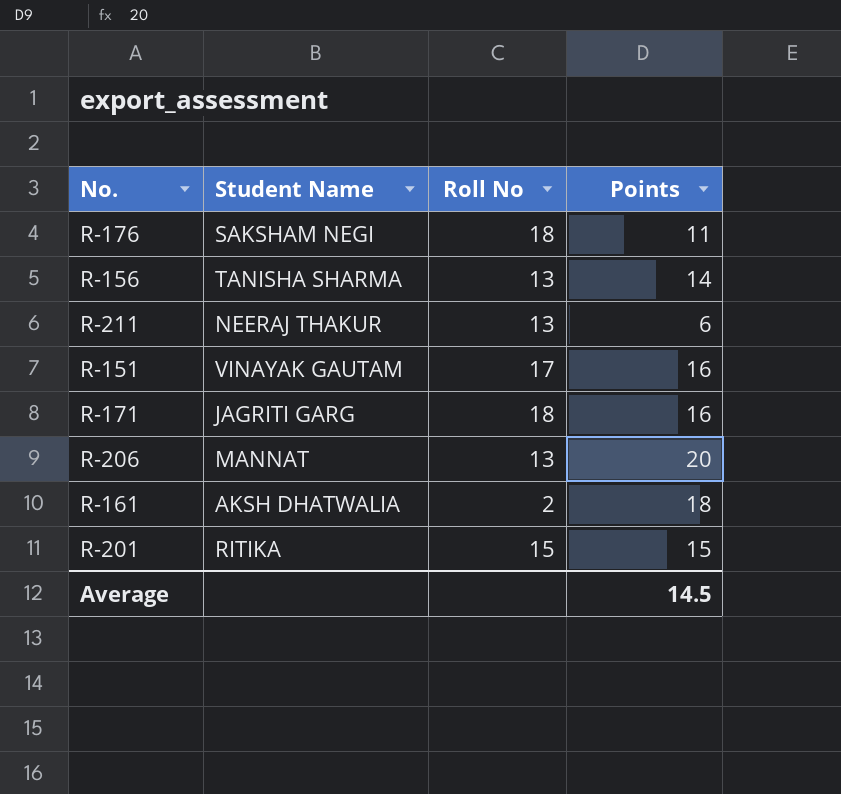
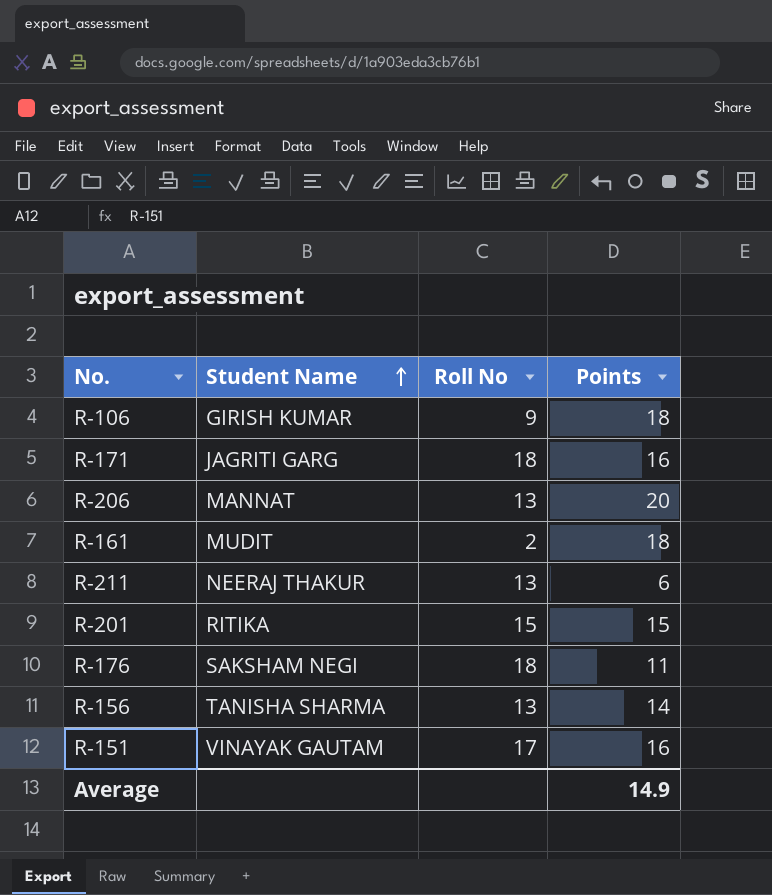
row order: none -> Student Name ascending
row R-106: none -> GIRISH KUMAR | 9 | 18
R-161 | Student Name: AKSH DHATWALIA -> MUDIT
Average | Points: 14.5 -> 14.9

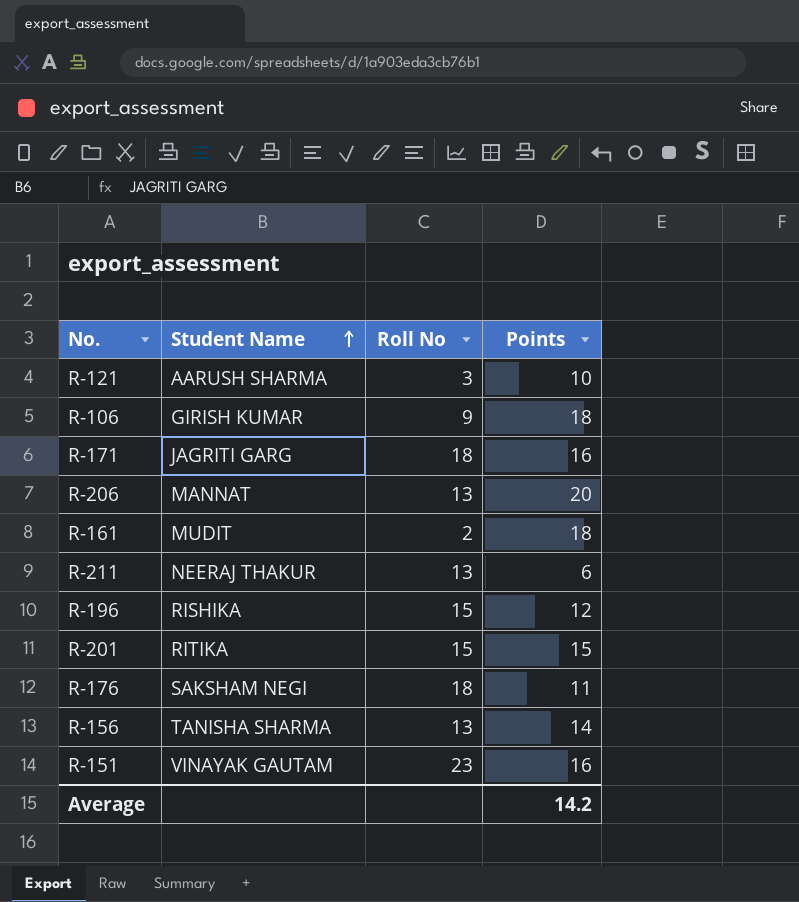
row R-121: none -> AARUSH SHARMA | 3 | 10
row R-196: none -> RISHIKA | 15 | 12
R-151 | Roll No: 17 -> 23
Average | Points: 14.9 -> 14.2

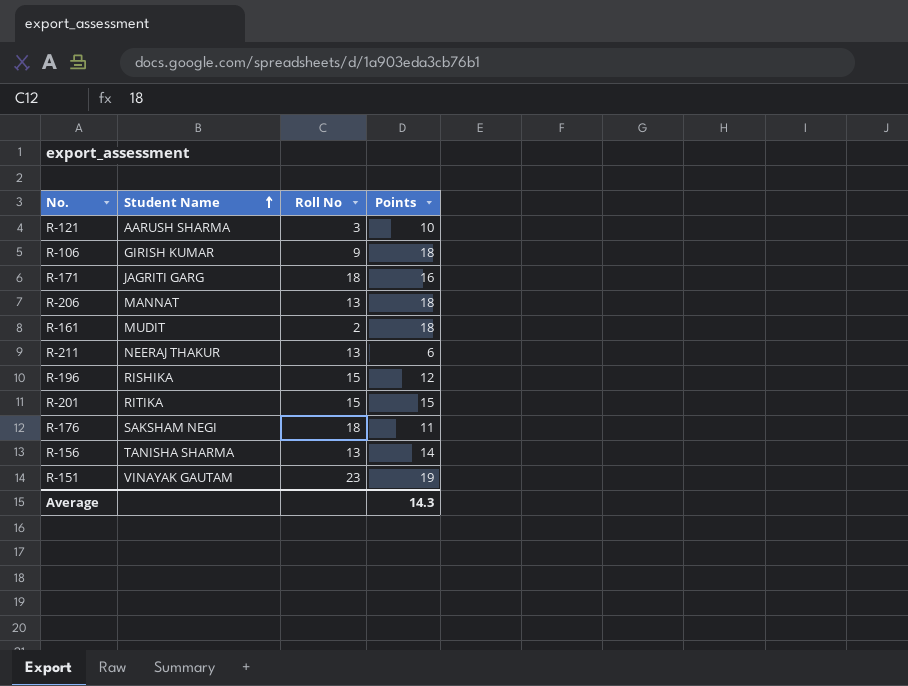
R-206 | Points: 20 -> 18
R-151 | Points: 16 -> 19
Average | Points: 14.2 -> 14.3

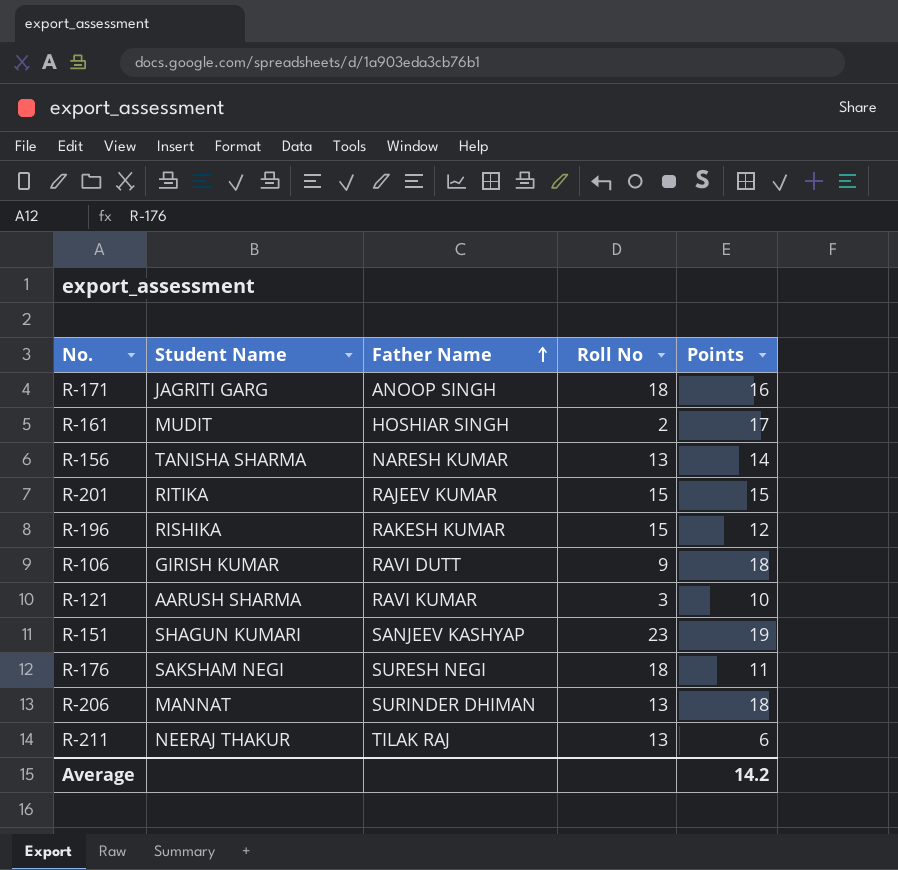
row order: Student Name ascending -> Father Name ascending
column Father Name | position: none -> 3
R-161 | Points: 18 -> 17
R-151 | Student Name: VINAYAK GAUTAM -> SHAGUN KUMARI
Average | Points: 14.3 -> 14.2

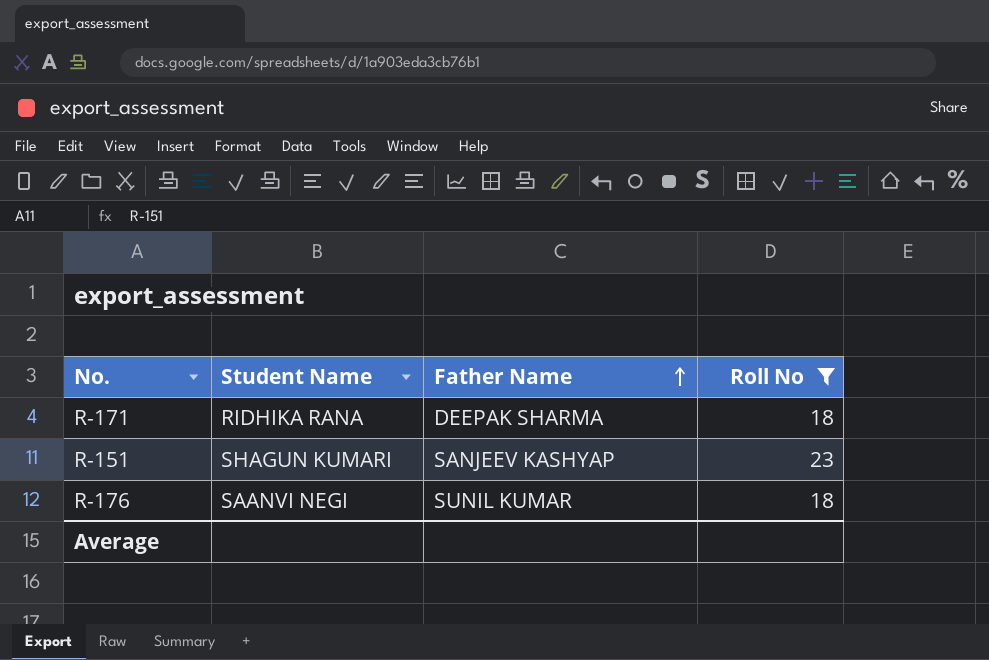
filter: none -> Roll No >= 18
column Points | position: 5 -> none
R-171 | Student Name: JAGRITI GARG -> RIDHIKA RANA
R-171 | Father Name: ANOOP SINGH -> DEEPAK SHARMA
R-176 | Student Name: SAKSHAM NEGI -> SAANVI NEGI
R-176 | Father Name: SURESH NEGI -> SUNIL KUMAR

